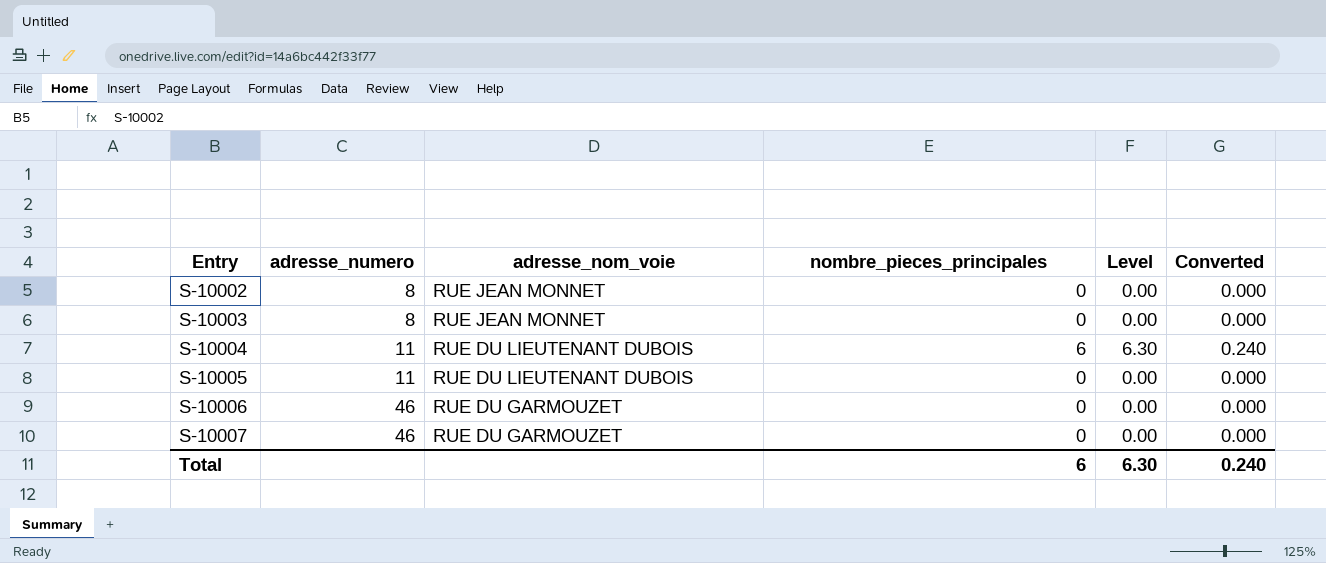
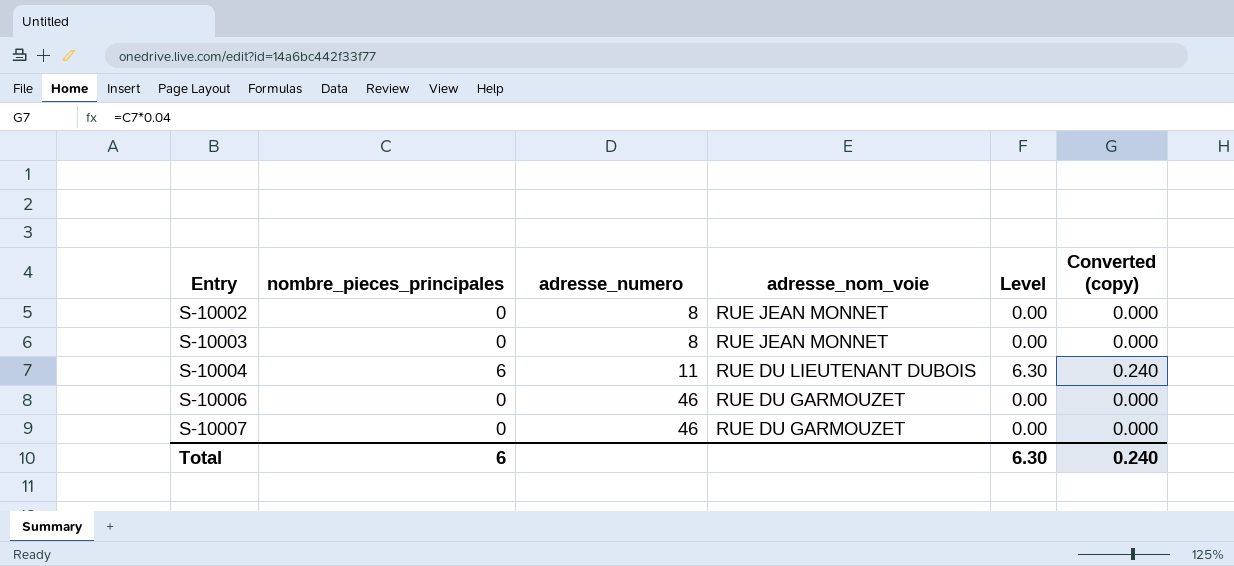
column nombre_pieces_principales | position: 4 -> 2
column name: Converted -> Converted (copy)
row S-10005: 11 | RUE DU LIEUTENANT DUBOIS | 0 | 0.00 | 0.000 -> none

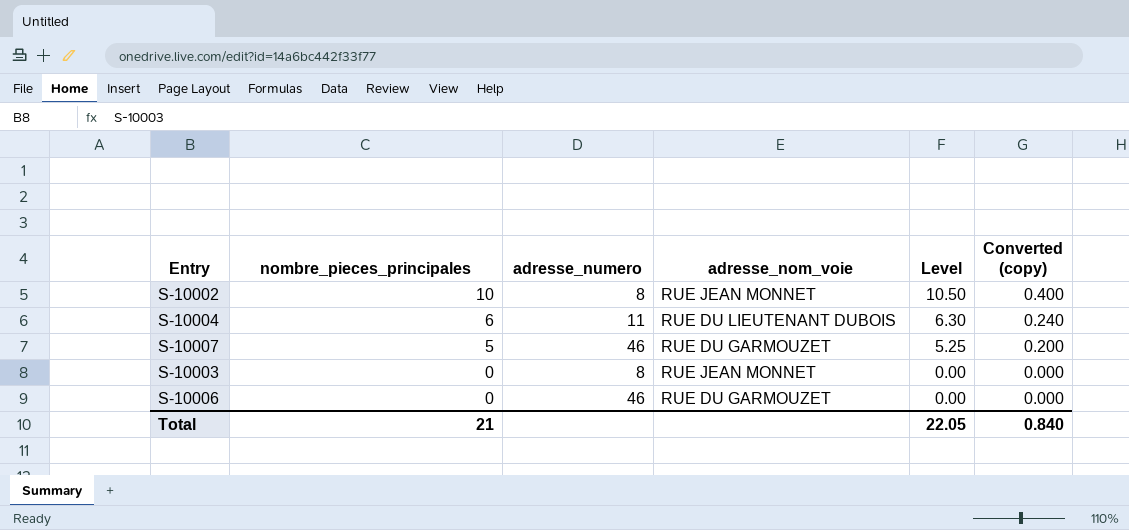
row order: Entry ascending -> nombre_pieces_principales descending
S-10002 | nombre_pieces_principales: 0 -> 10
S-10002 | Level: 0.00 -> 10.50
S-10002 | Converted (copy): 0.000 -> 0.400
S-10007 | nombre_pieces_principales: 0 -> 5
S-10007 | Level: 0.00 -> 5.25
S-10007 | Converted (copy): 0.000 -> 0.200
Total | nombre_pieces_principales: 6 -> 21
Total | Level: 6.30 -> 22.05
Total | Converted (copy): 0.240 -> 0.840

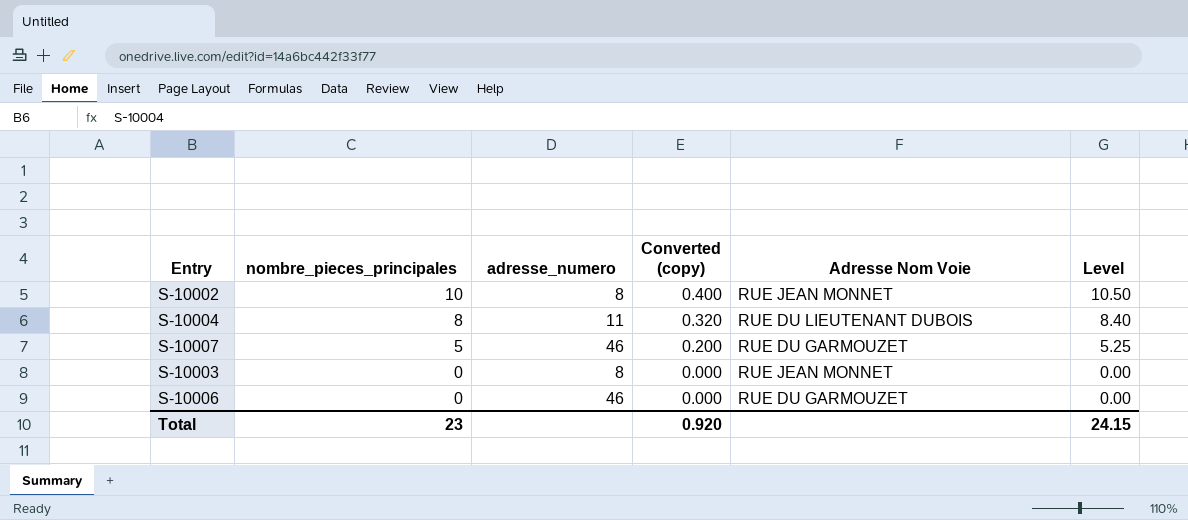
column Converted (copy) | position: 6 -> 4
column name: adresse_nom_voie -> Adresse Nom Voie
S-10004 | nombre_pieces_principales: 6 -> 8
S-10004 | Converted (copy): 0.240 -> 0.320
S-10004 | Level: 6.30 -> 8.40
Total | nombre_pieces_principales: 21 -> 23
Total | Converted (copy): 0.840 -> 0.920
Total | Level: 22.05 -> 24.15

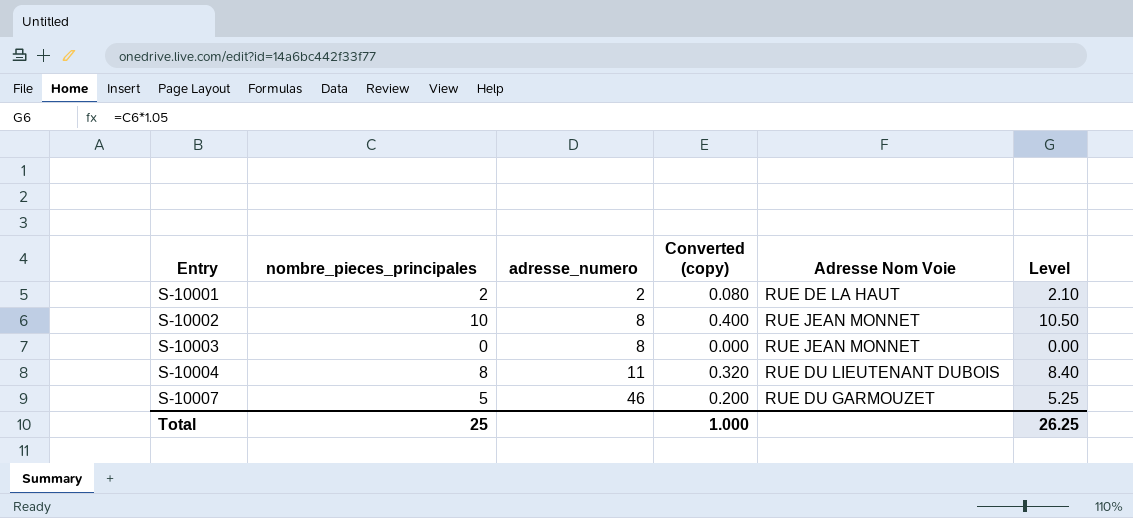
row order: nombre_pieces_principales descending -> Entry ascending
row S-10006: 0 | 46 | 0.000 | RUE DU GARMOUZET | 0.00 -> none
row S-10001: none -> 2 | 2 | 0.080 | RUE DE LA HAUT | 2.10
Total | nombre_pieces_principales: 23 -> 25
Total | Converted (copy): 0.920 -> 1.000
Total | Level: 24.15 -> 26.25

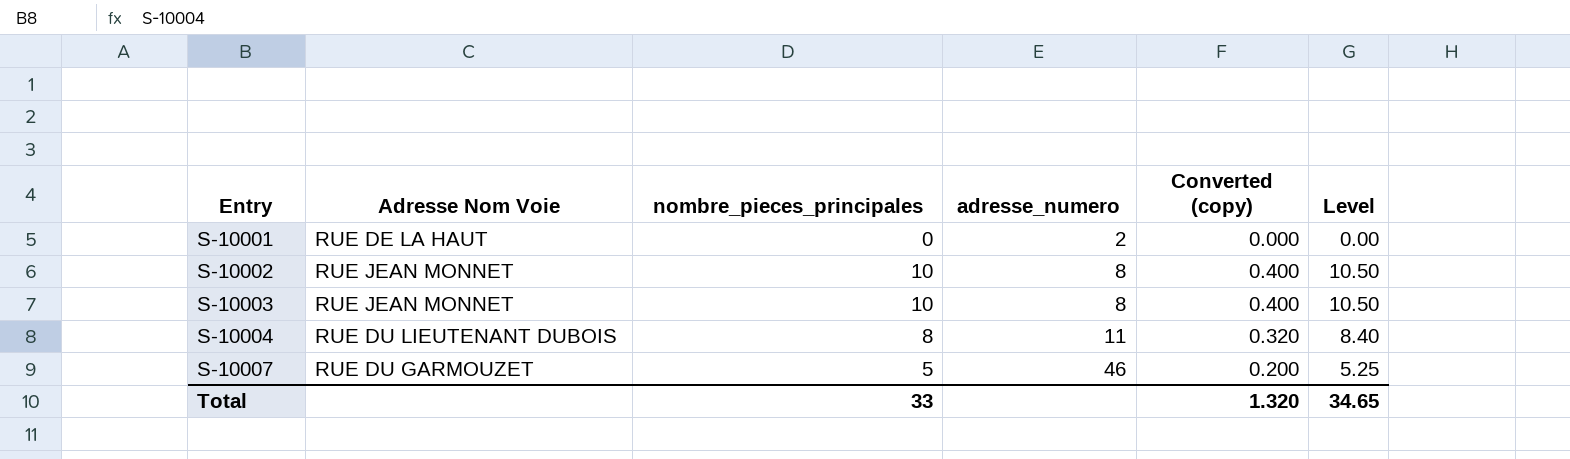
column Adresse Nom Voie | position: 5 -> 2
S-10001 | nombre_pieces_principales: 2 -> 0
S-10001 | Converted (copy): 0.080 -> 0.000
S-10001 | Level: 2.10 -> 0.00
S-10003 | nombre_pieces_principales: 0 -> 10
S-10003 | Converted (copy): 0.000 -> 0.400
S-10003 | Level: 0.00 -> 10.50
Total | nombre_pieces_principales: 25 -> 33
Total | Converted (copy): 1.000 -> 1.320
Total | Level: 26.25 -> 34.65

